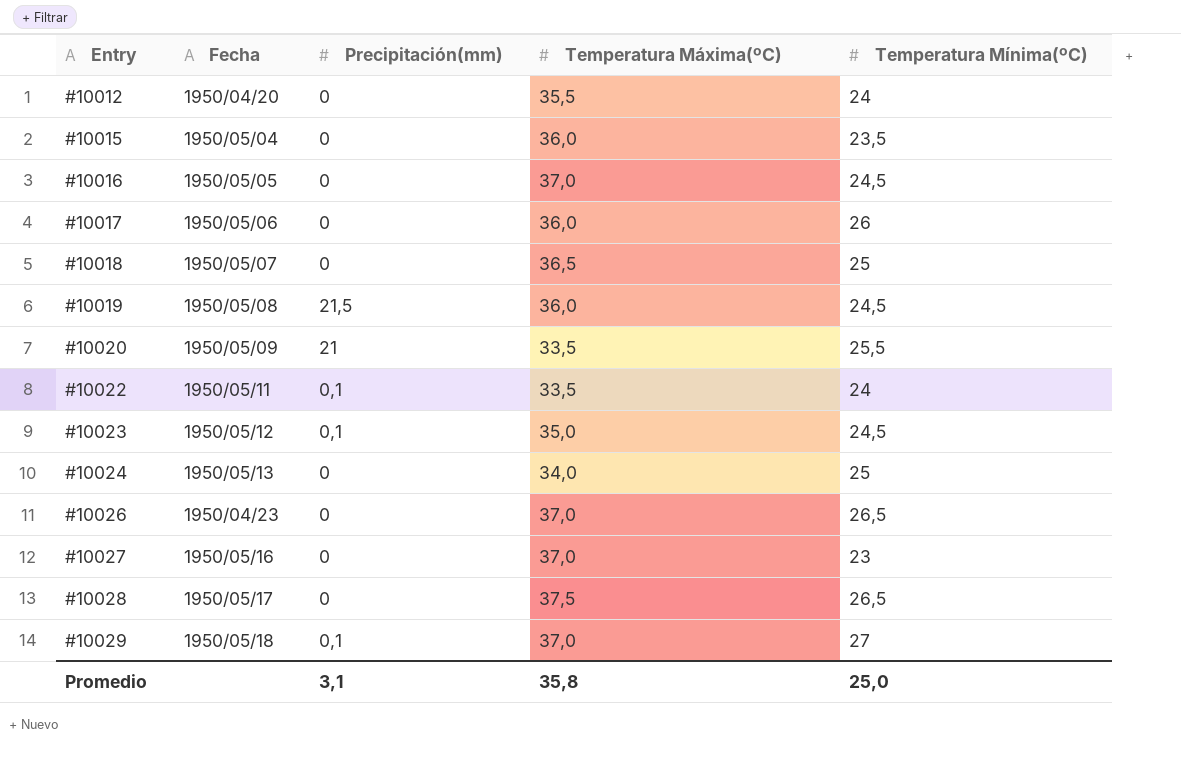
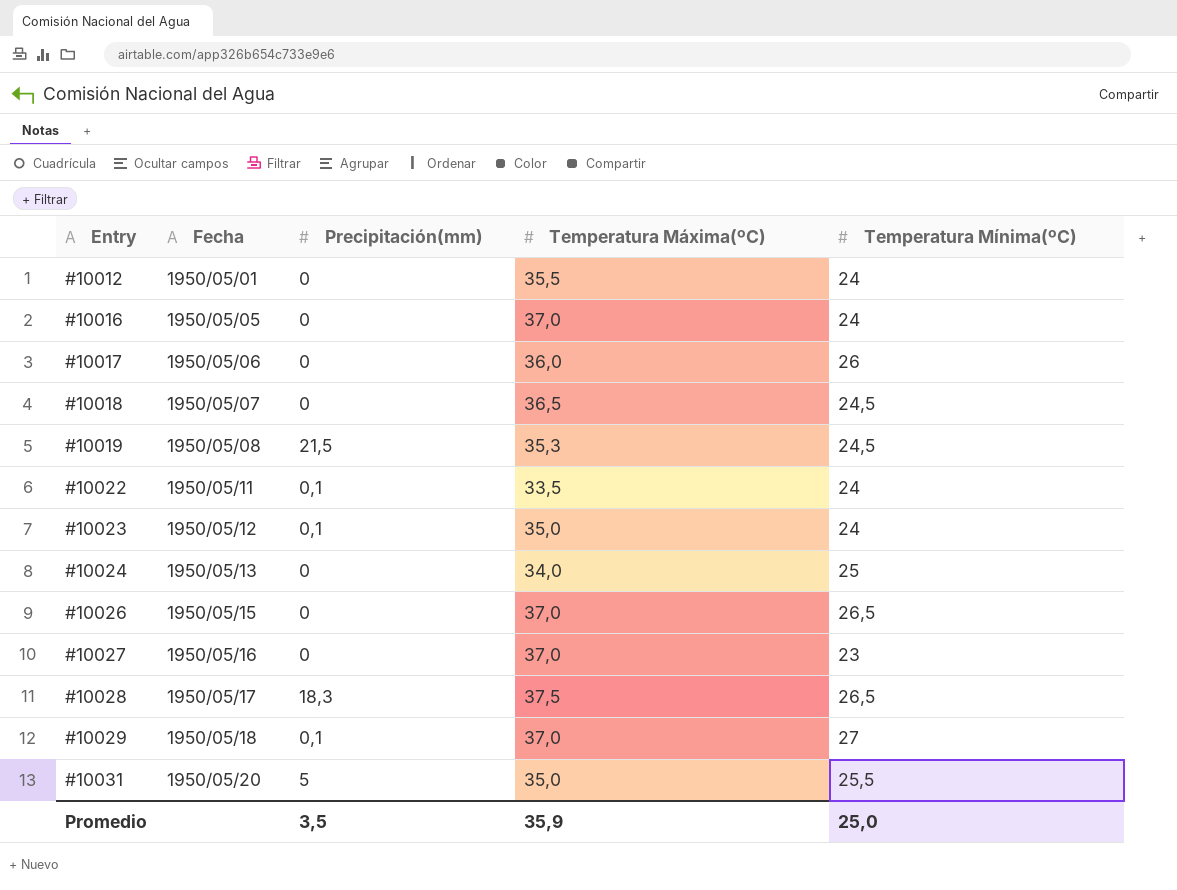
row #10015: 1950/05/04 | 0 | 36,0 | 23,5 -> none
row #10020: 1950/05/09 | 21 | 33,5 | 25,5 -> none
#10012 | Fecha: 1950/04/20 -> 1950/05/01
#10016 | Temperatura Mínima(ºC): 24,5 -> 24
#10018 | Temperatura Mínima(ºC): 25 -> 24,5
#10019 | Temperatura Máxima(ºC): 36,0 -> 35,3
#10023 | Temperatura Mínima(ºC): 24,5 -> 24
#10026 | Fecha: 1950/04/23 -> 1950/05/15
#10028 | Precipitación(mm): 0 -> 18,3
row #10031: none -> 1950/05/20 | 5 | 35,0 | 25,5
Promedio | Precipitación(mm): 3,1 -> 3,5
Promedio | Temperatura Máxima(ºC): 35,8 -> 35,9

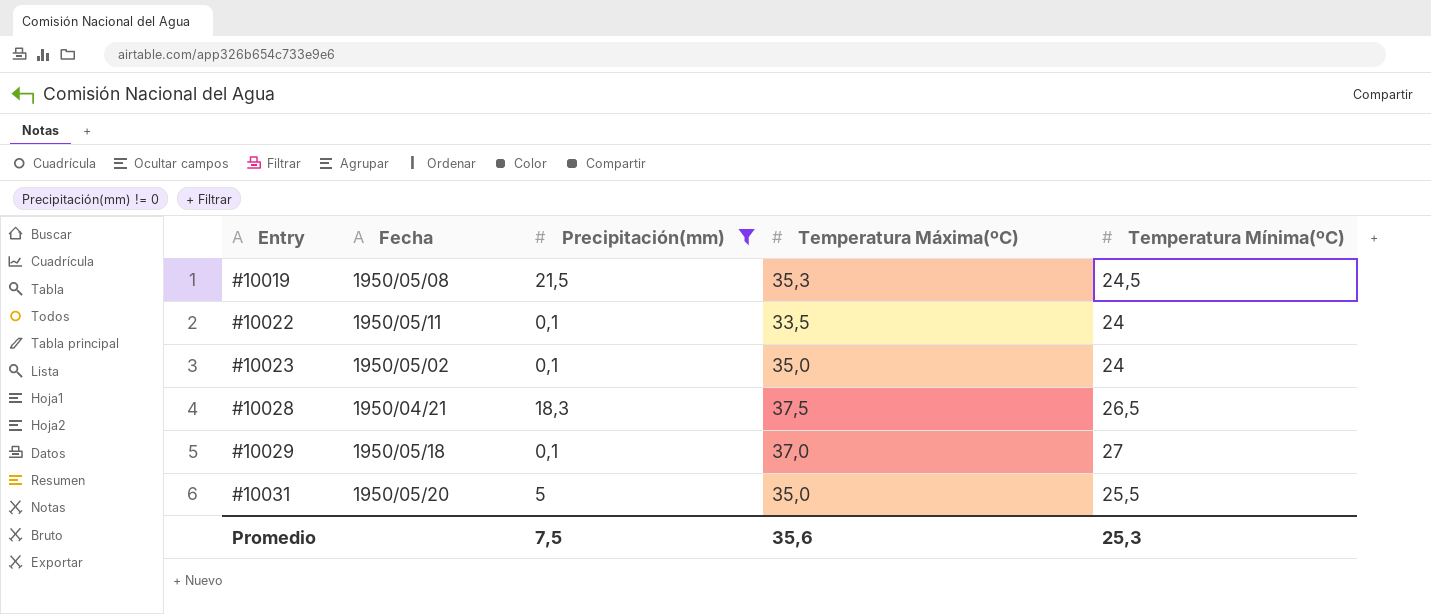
filter: none -> Precipitación(mm) != 0
#10023 | Fecha: 1950/05/12 -> 1950/05/02
#10028 | Fecha: 1950/05/17 -> 1950/04/21
Promedio | Precipitación(mm): 3,5 -> 7,5
Promedio | Temperatura Máxima(ºC): 35,9 -> 35,6
Promedio | Temperatura Mínima(ºC): 25,0 -> 25,3

